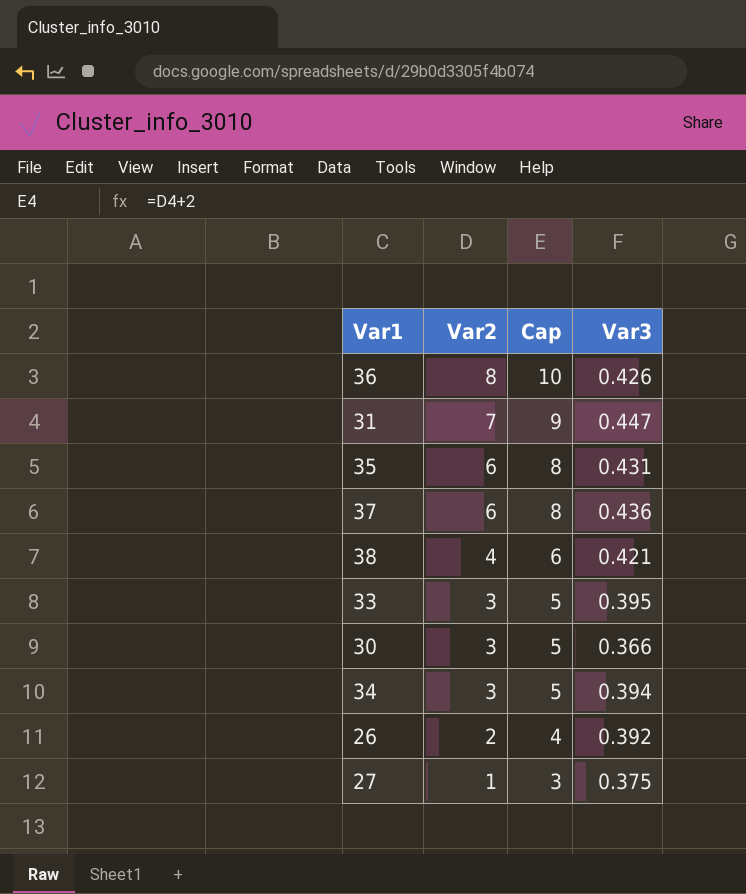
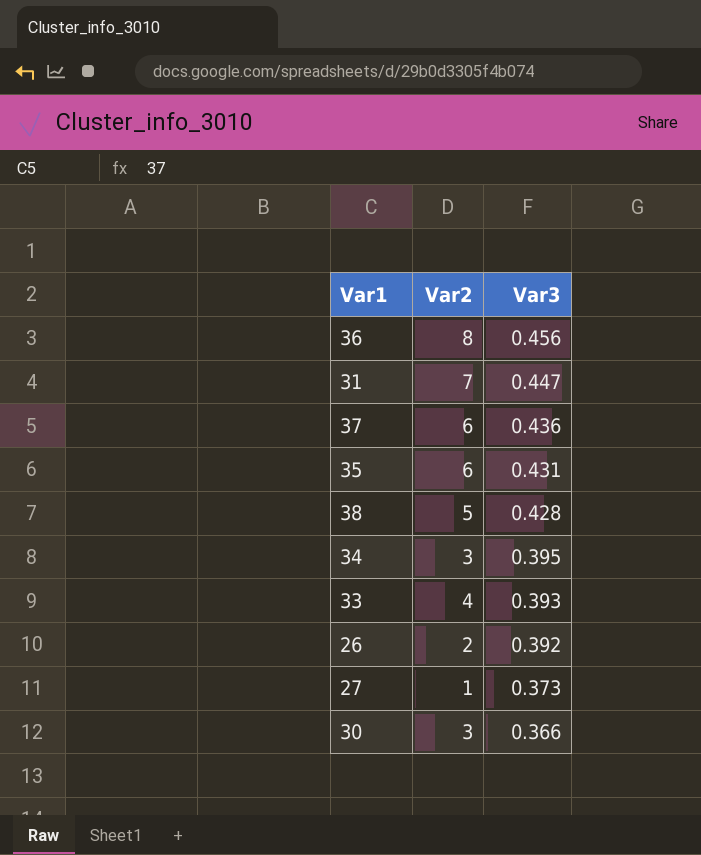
row order: Var2 descending -> Var3 descending
column Cap | formula: [Var2] + 2 -> none
36 | Var3: 0.426 -> 0.456
38 | Var2: 4 -> 5
38 | Var3: 0.421 -> 0.428
34 | Var3: 0.394 -> 0.395
33 | Var2: 3 -> 4
33 | Var3: 0.395 -> 0.393
27 | Var3: 0.375 -> 0.373

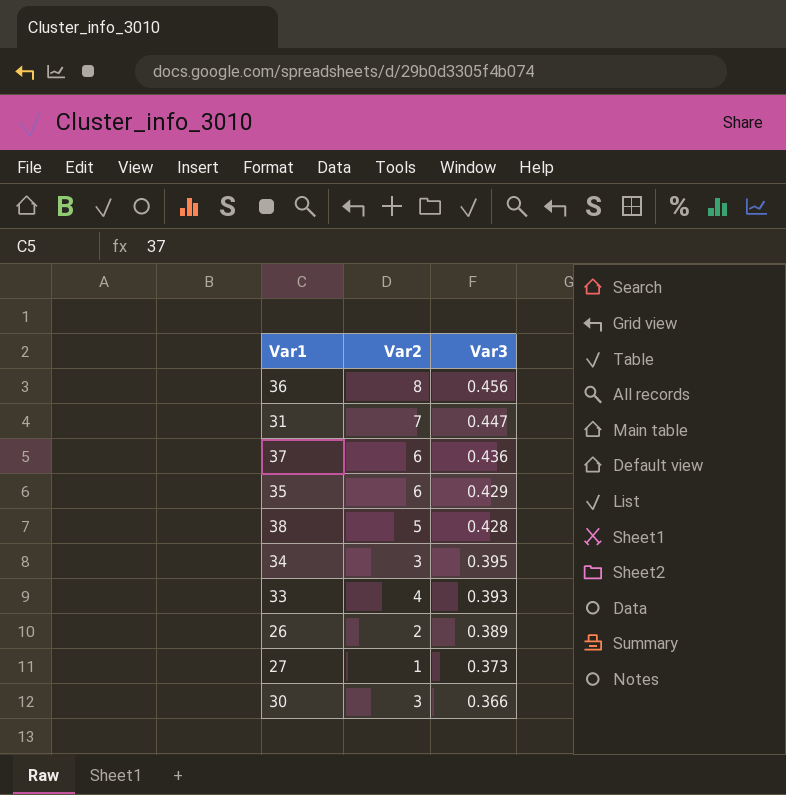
35 | Var3: 0.431 -> 0.429
26 | Var3: 0.392 -> 0.389

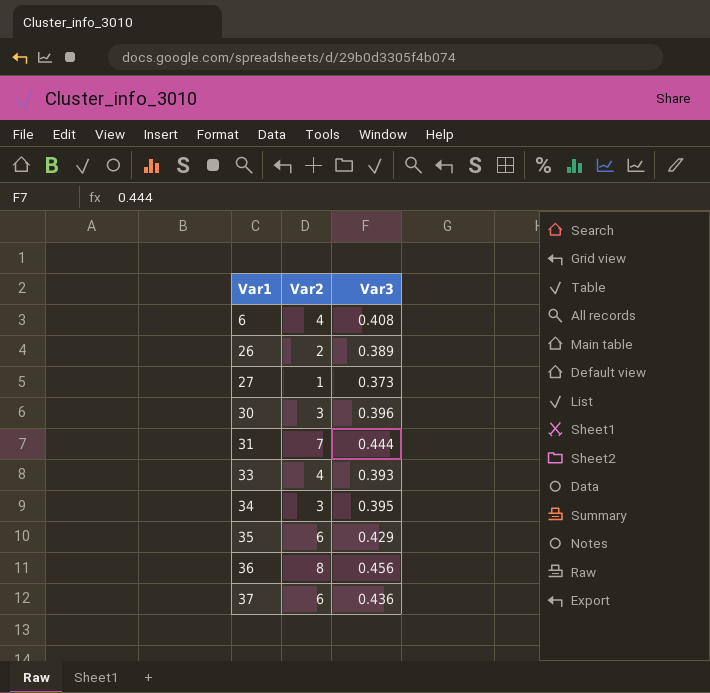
row order: Var3 descending -> Var1 ascending
row 38: 5 | 0.428 -> none
row 6: none -> 4 | 0.408
30 | Var3: 0.366 -> 0.396
31 | Var3: 0.447 -> 0.444

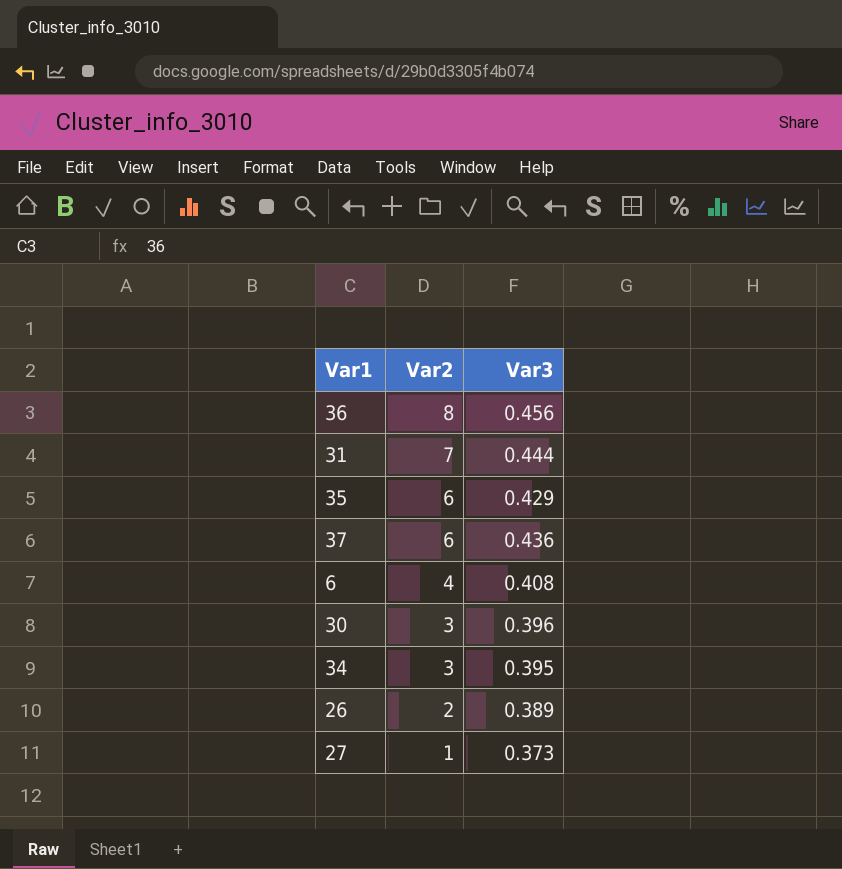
row order: Var1 ascending -> Var2 descending
row 33: 4 | 0.393 -> none

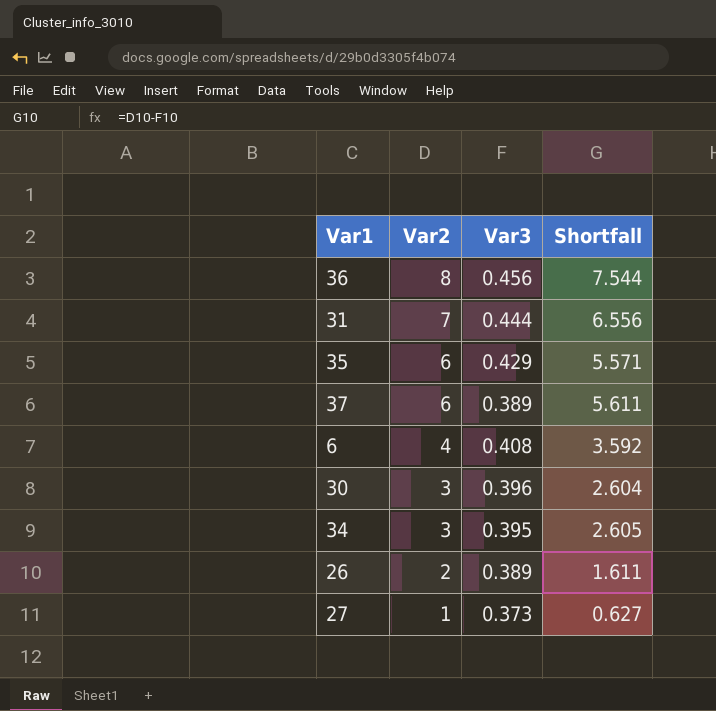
column Shortfall | formula: none -> [Var2] - [Var3]
37 | Var3: 0.436 -> 0.389

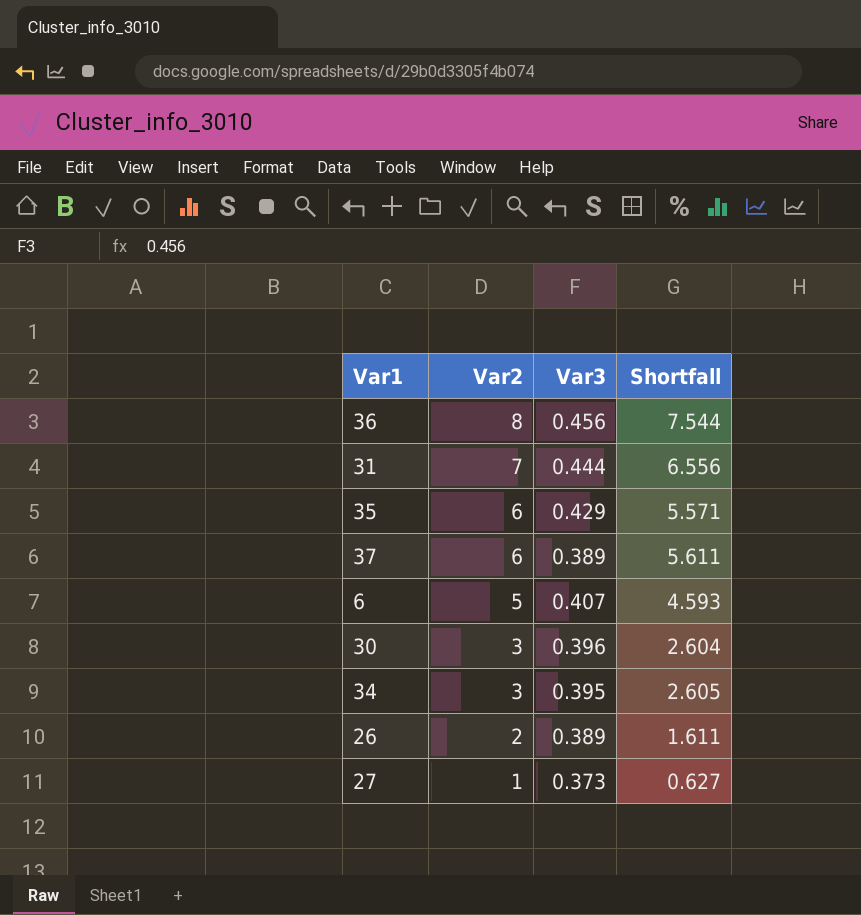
6 | Var2: 4 -> 5
6 | Var3: 0.408 -> 0.407
6 | Shortfall: 3.592 -> 4.593

